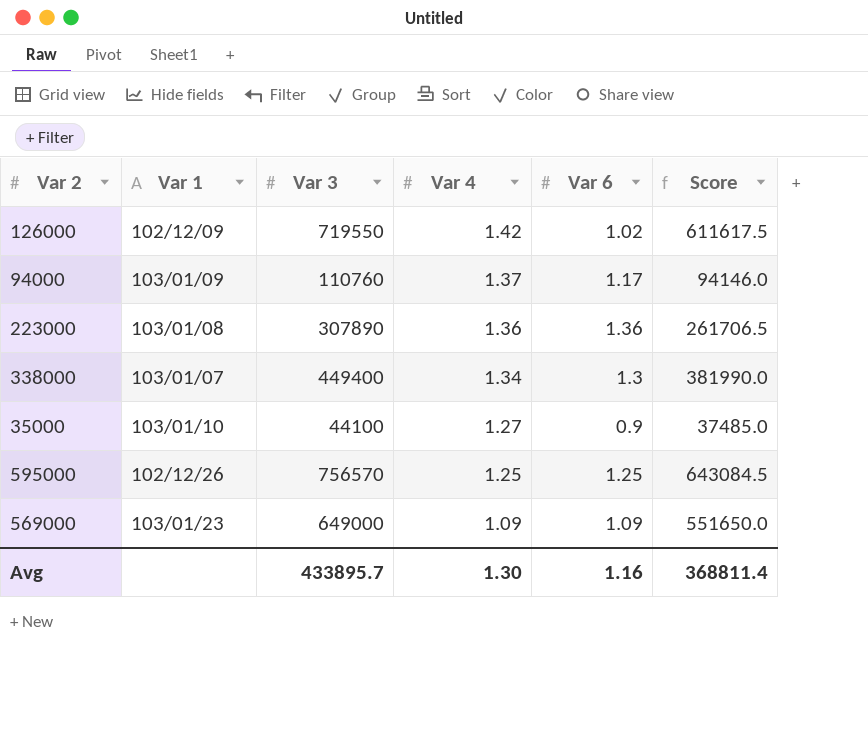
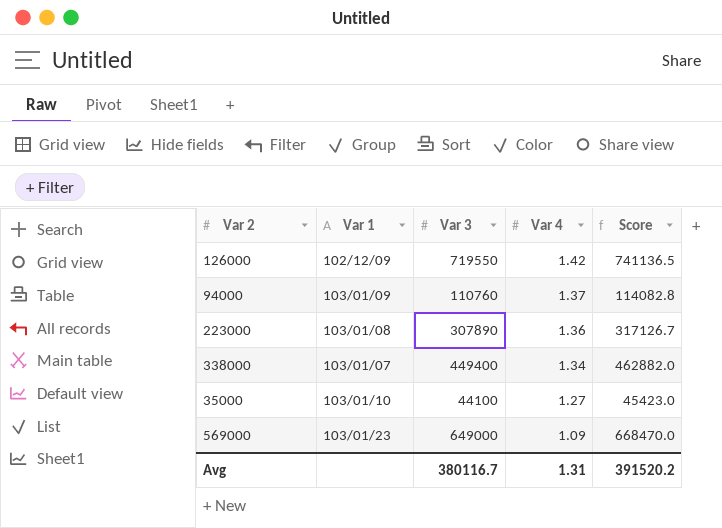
column Var 6 | position: 5 -> none
column Score | formula: [Var 3] * 0.85 -> [Var 3] * 1.03
row 595000: 102/12/26 | 756570 | 1.25 | 1.25 | 643084.5 -> none
Avg | Var 3: 433895.7 -> 380116.7
Avg | Var 4: 1.30 -> 1.31
Avg | Score: 368811.4 -> 391520.2

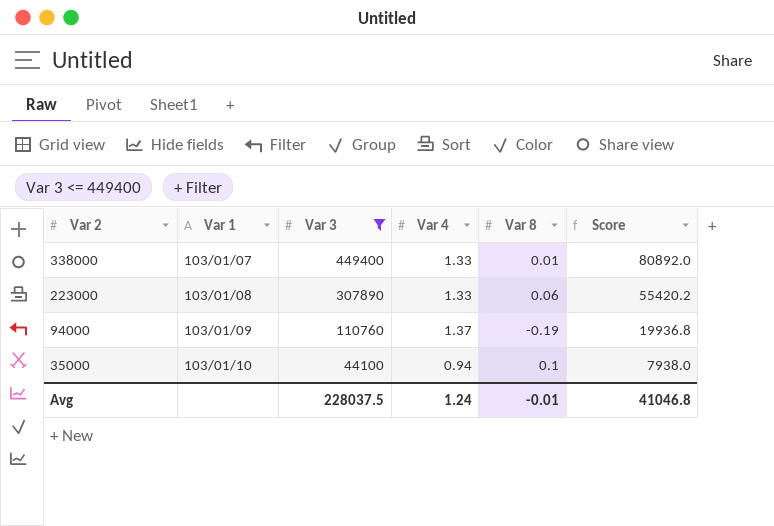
filter: none -> Var 3 <= 449400
row order: Var 4 descending -> Var 2 descending
column Var 8 | position: none -> 5
column Score | formula: [Var 3] * 1.03 -> [Var 3] * 0.18
338000 | Var 4: 1.34 -> 1.33
223000 | Var 4: 1.36 -> 1.33
35000 | Var 4: 1.27 -> 0.94
Avg | Var 3: 380116.7 -> 228037.5
Avg | Var 4: 1.31 -> 1.24
Avg | Score: 391520.2 -> 41046.8

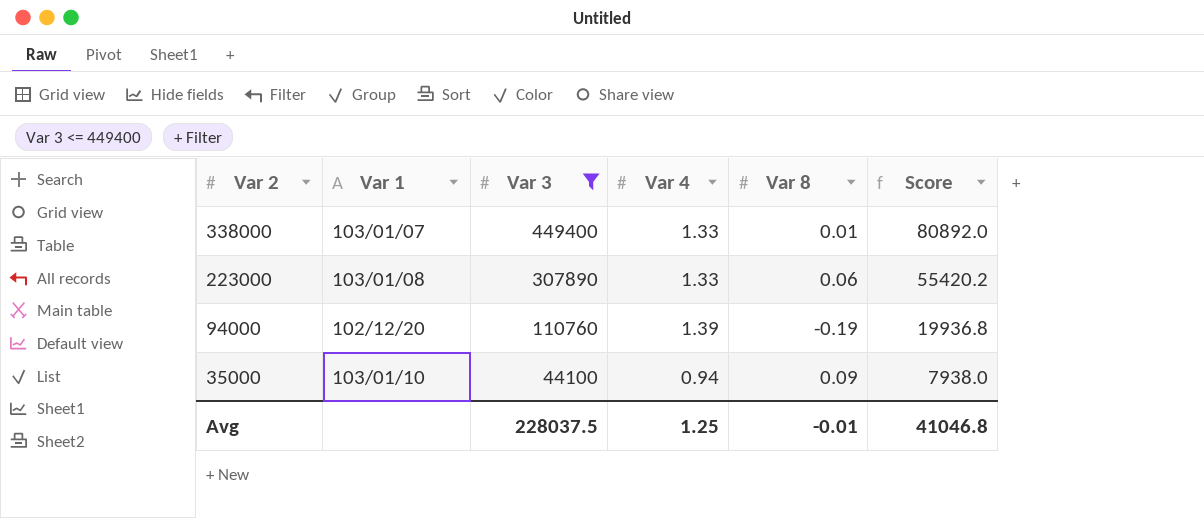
94000 | Var 1: 103/01/09 -> 102/12/20
94000 | Var 4: 1.37 -> 1.39
35000 | Var 8: 0.1 -> 0.09
Avg | Var 4: 1.24 -> 1.25

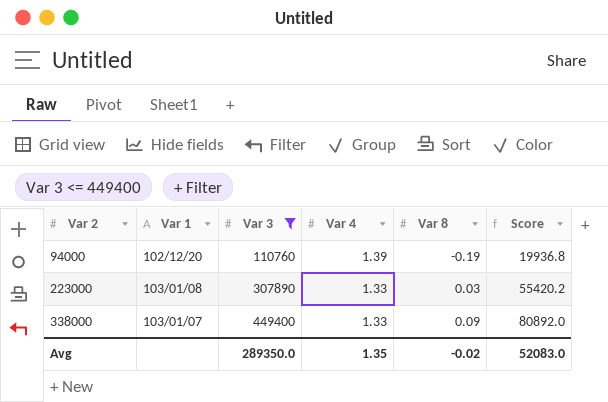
row order: Var 2 descending -> Var 2 ascending
row 35000: 103/01/10 | 44100 | 0.94 | 0.09 | 7938.0 -> none
223000 | Var 8: 0.06 -> 0.03
338000 | Var 8: 0.01 -> 0.09
Avg | Var 3: 228037.5 -> 289350.0
Avg | Var 4: 1.25 -> 1.35
Avg | Var 8: -0.01 -> -0.02
Avg | Score: 41046.8 -> 52083.0

